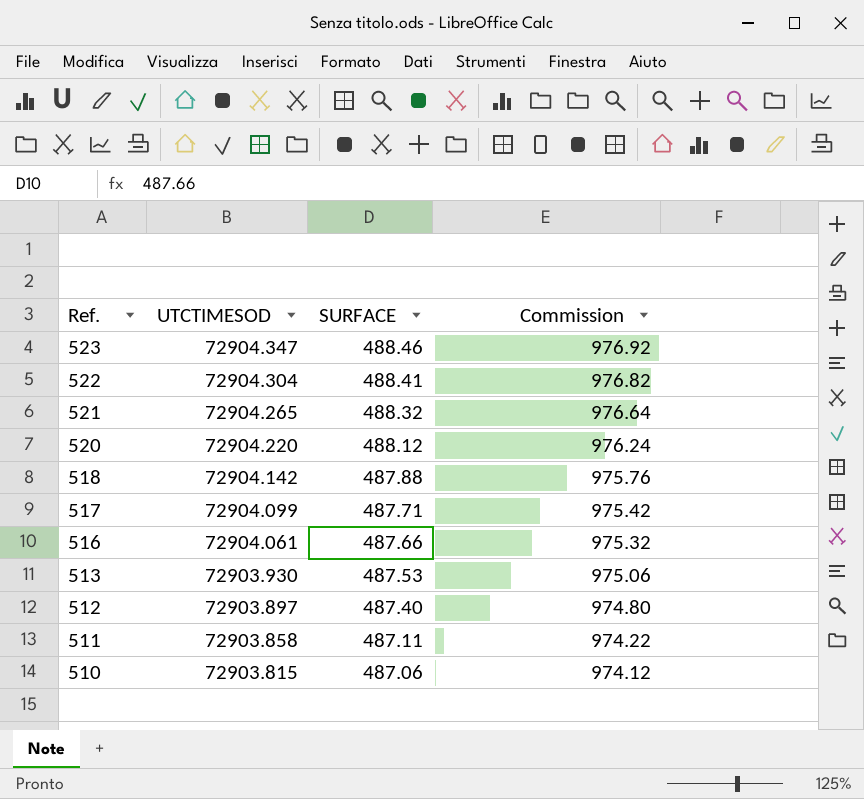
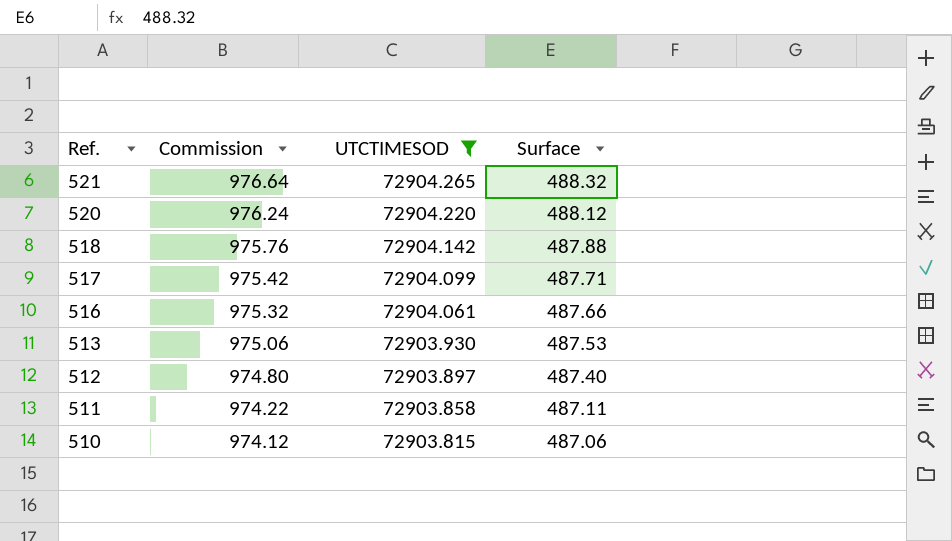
filter: none -> UTCTIMESOD <= 72904.265
column Commission | position: 4 -> 2
column name: SURFACE -> Surface

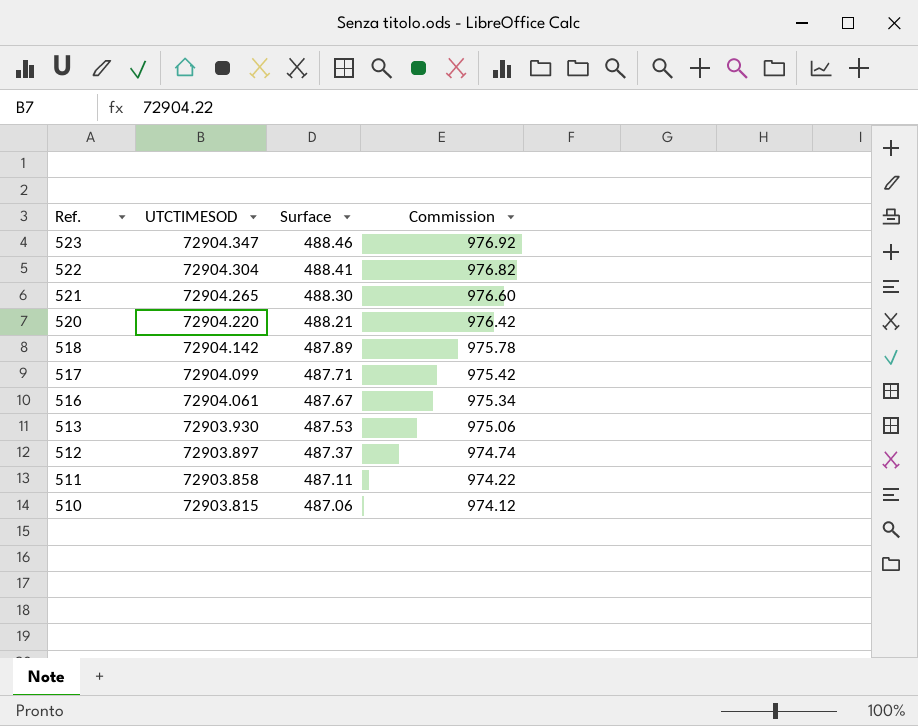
filter: UTCTIMESOD <= 72904.265 -> none
column Commission | position: 2 -> 4
521 | Surface: 488.32 -> 488.30
521 | Commission: 976.64 -> 976.60
520 | Surface: 488.12 -> 488.21
520 | Commission: 976.24 -> 976.42
518 | Surface: 487.88 -> 487.89
518 | Commission: 975.76 -> 975.78
516 | Surface: 487.66 -> 487.67
516 | Commission: 975.32 -> 975.34
512 | Surface: 487.40 -> 487.37
512 | Commission: 974.80 -> 974.74

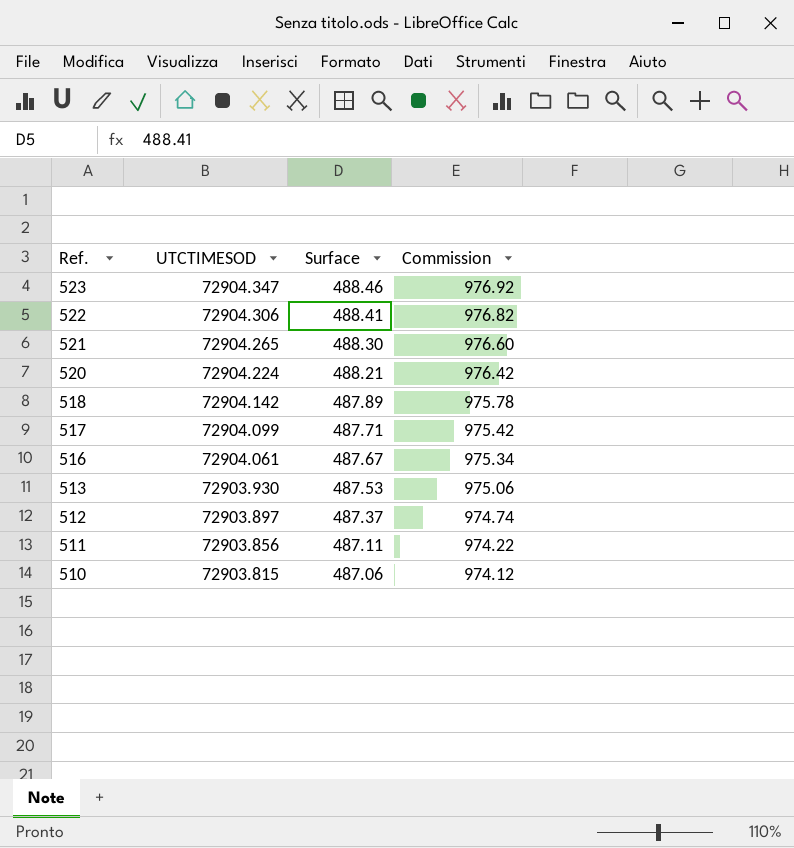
522 | UTCTIMESOD: 72904.304 -> 72904.306
520 | UTCTIMESOD: 72904.220 -> 72904.224
511 | UTCTIMESOD: 72903.858 -> 72903.856

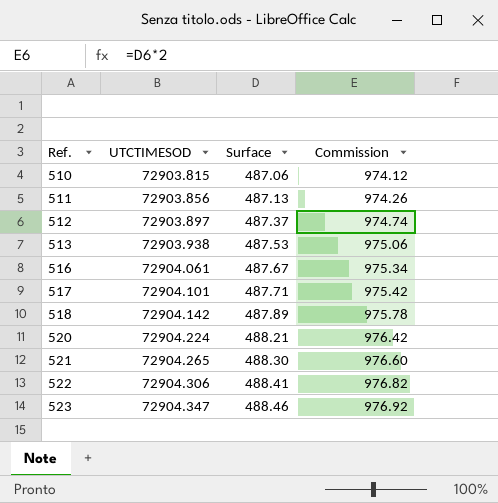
row order: Ref. descending -> Ref. ascending
511 | Surface: 487.11 -> 487.13
511 | Commission: 974.22 -> 974.26
513 | UTCTIMESOD: 72903.930 -> 72903.938
517 | UTCTIMESOD: 72904.099 -> 72904.101

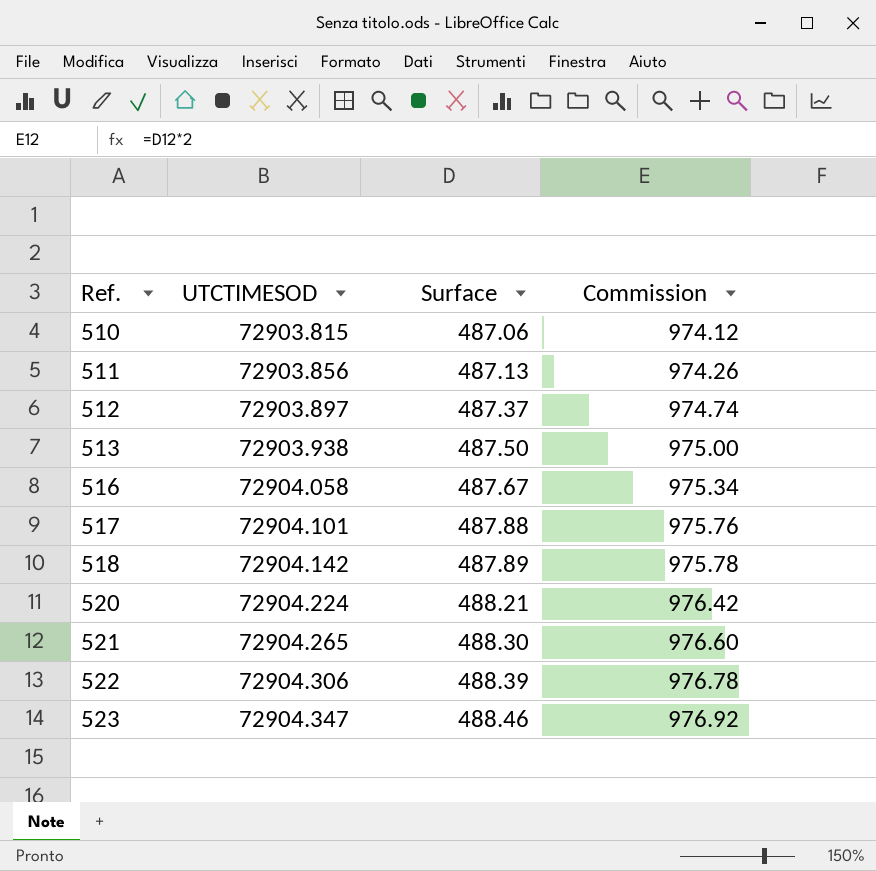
513 | Surface: 487.53 -> 487.50
513 | Commission: 975.06 -> 975.00
516 | UTCTIMESOD: 72904.061 -> 72904.058
517 | Surface: 487.71 -> 487.88
517 | Commission: 975.42 -> 975.76
522 | Surface: 488.41 -> 488.39
522 | Commission: 976.82 -> 976.78

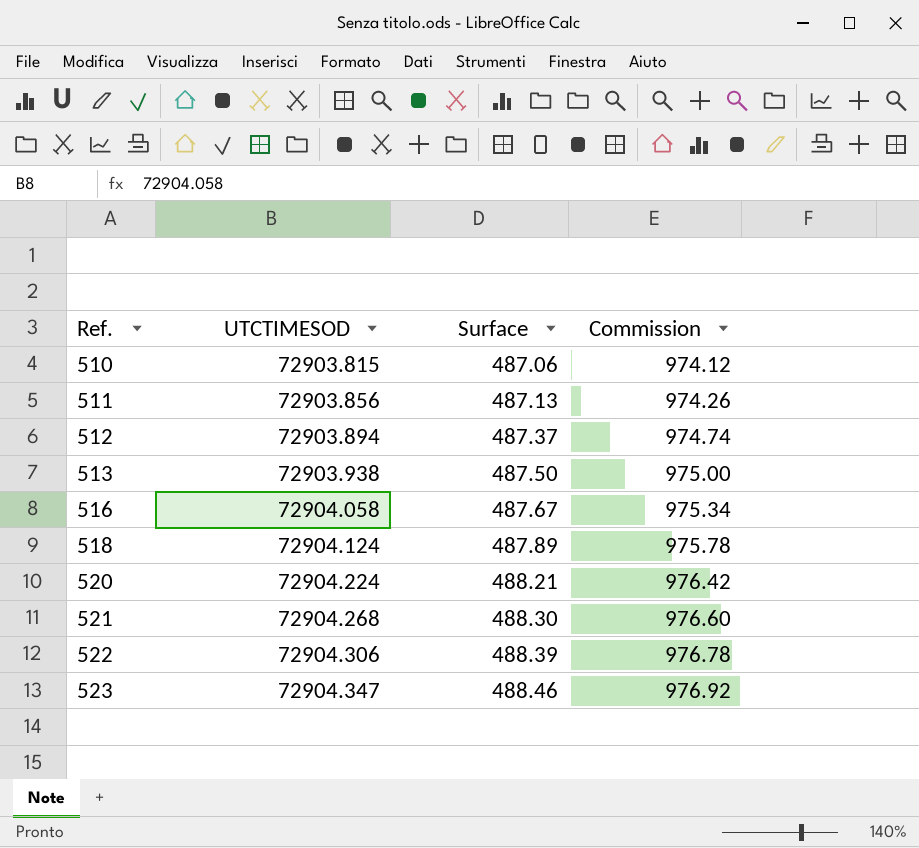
row 517: 72904.101 | 487.88 | 975.76 -> none
512 | UTCTIMESOD: 72903.897 -> 72903.894
518 | UTCTIMESOD: 72904.142 -> 72904.124
521 | UTCTIMESOD: 72904.265 -> 72904.268

